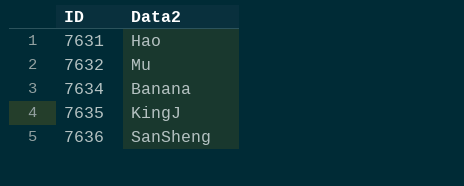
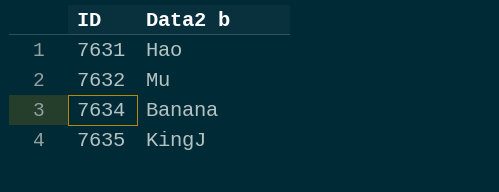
column name: Data2 -> Data2 b
row 7636: SanSheng -> none

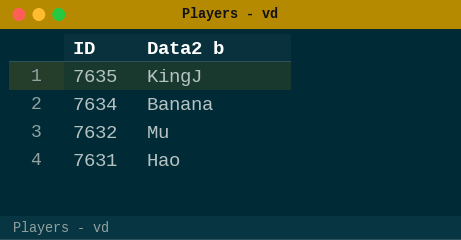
row order: ID ascending -> ID descending

